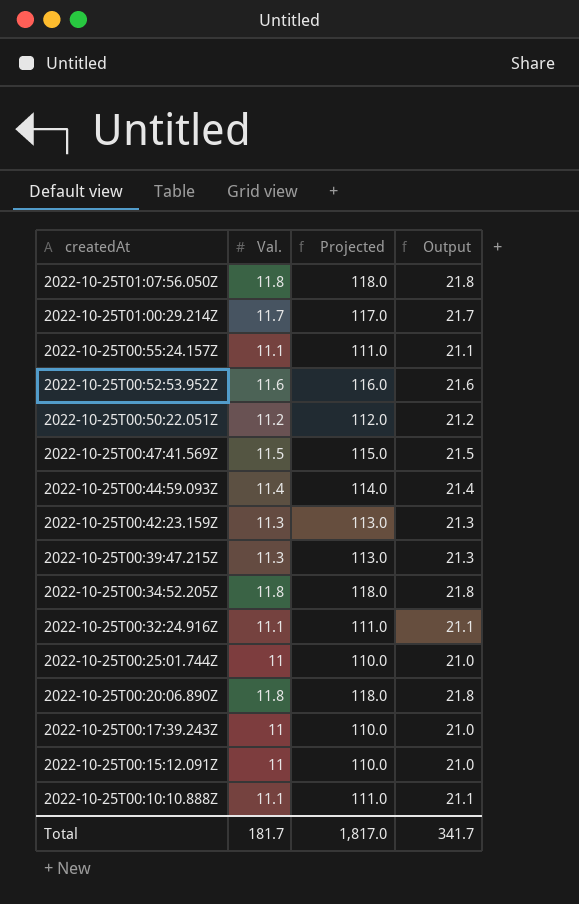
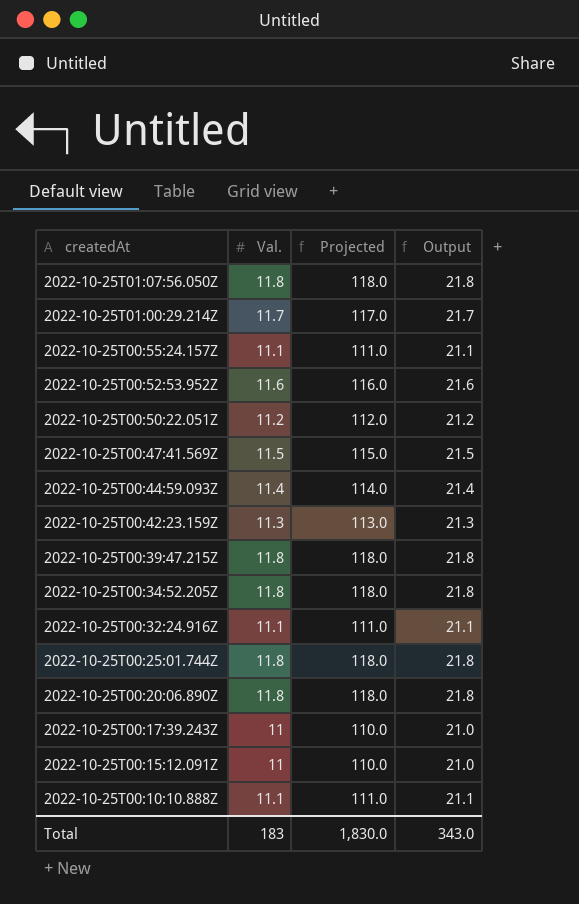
2022-10-25T00:39:47.215Z | Val.: 11.3 -> 11.8
2022-10-25T00:39:47.215Z | Projected: 113.0 -> 118.0
2022-10-25T00:39:47.215Z | Output: 21.3 -> 21.8
2022-10-25T00:25:01.744Z | Val.: 11 -> 11.8
2022-10-25T00:25:01.744Z | Projected: 110.0 -> 118.0
2022-10-25T00:25:01.744Z | Output: 21.0 -> 21.8
Total | Val.: 181.7 -> 183
Total | Projected: 1,817.0 -> 1,830.0
Total | Output: 341.7 -> 343.0

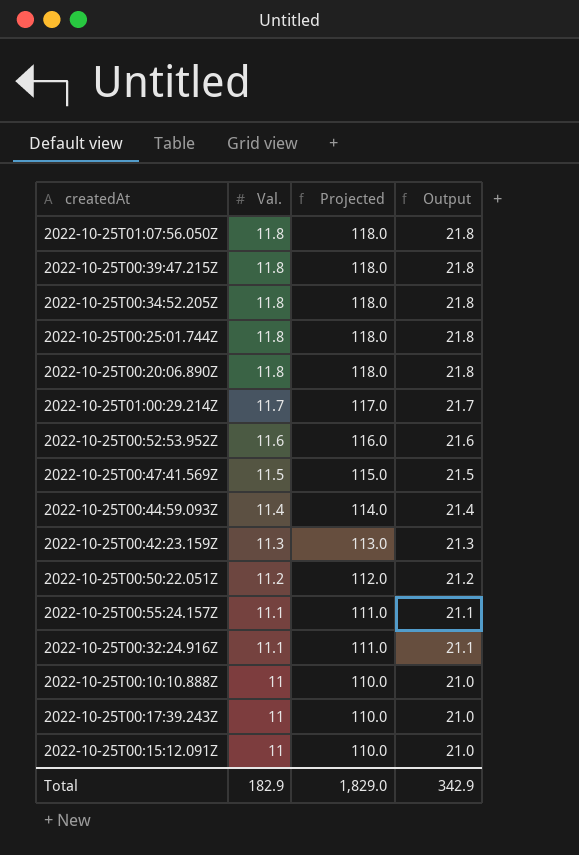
row order: createdAt descending -> Val. descending
2022-10-25T00:10:10.888Z | Val.: 11.1 -> 11
2022-10-25T00:10:10.888Z | Projected: 111.0 -> 110.0
2022-10-25T00:10:10.888Z | Output: 21.1 -> 21.0
Total | Val.: 183 -> 182.9
Total | Projected: 1,830.0 -> 1,829.0
Total | Output: 343.0 -> 342.9

